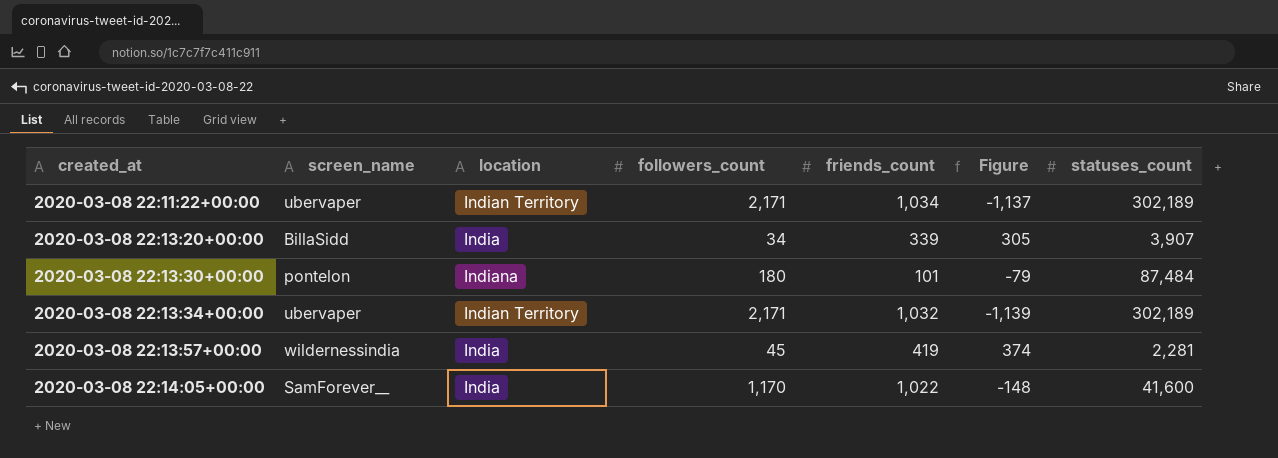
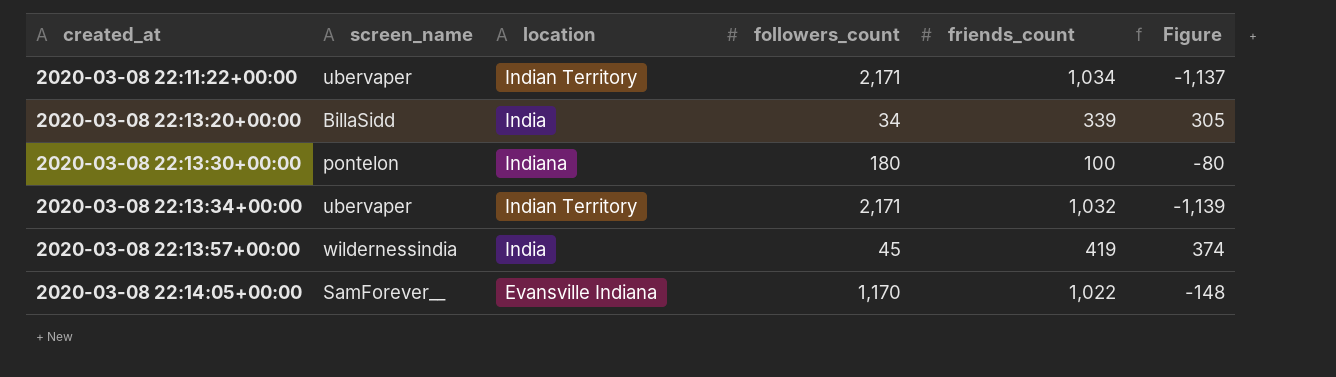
column statuses_count | position: 7 -> none
2020-03-08 22:13:30+00:00 | friends_count: 101 -> 100
2020-03-08 22:13:30+00:00 | Figure: -79 -> -80
2020-03-08 22:14:05+00:00 | location: India -> Evansville Indiana

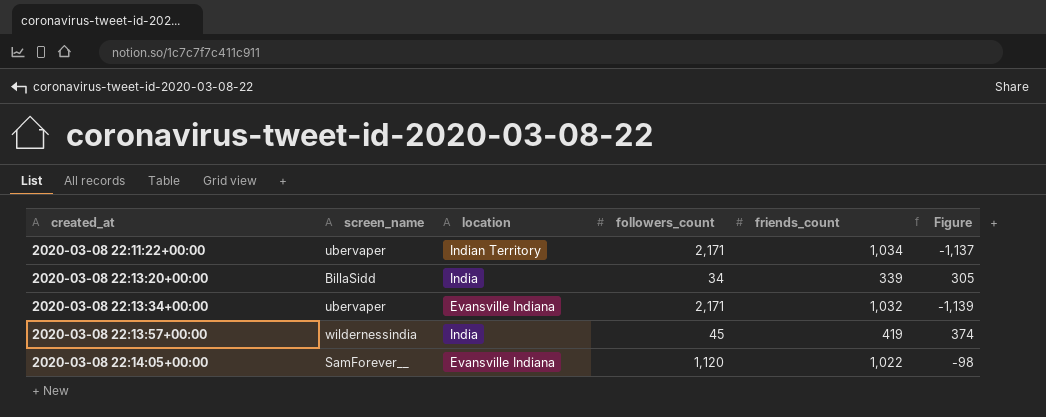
row 2020-03-08 22:13:30+00:00: pontelon | Indiana | 180 | 100 | -80 -> none
2020-03-08 22:13:34+00:00 | location: Indian Territory -> Evansville Indiana
2020-03-08 22:14:05+00:00 | followers_count: 1,170 -> 1,120
2020-03-08 22:14:05+00:00 | Figure: -148 -> -98

